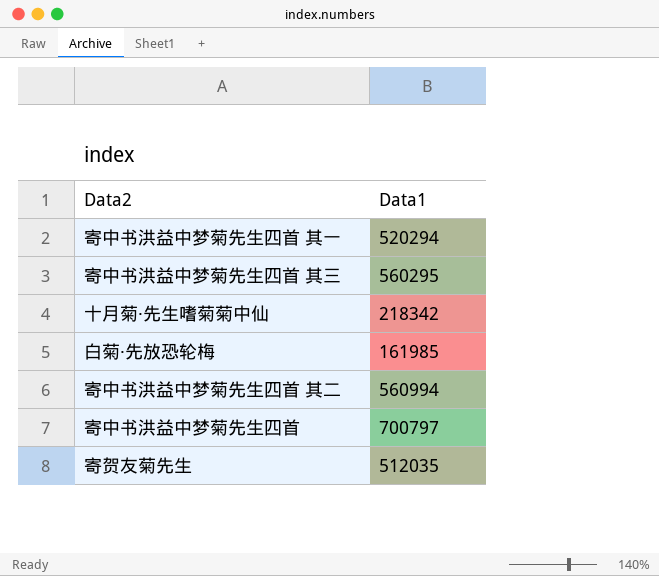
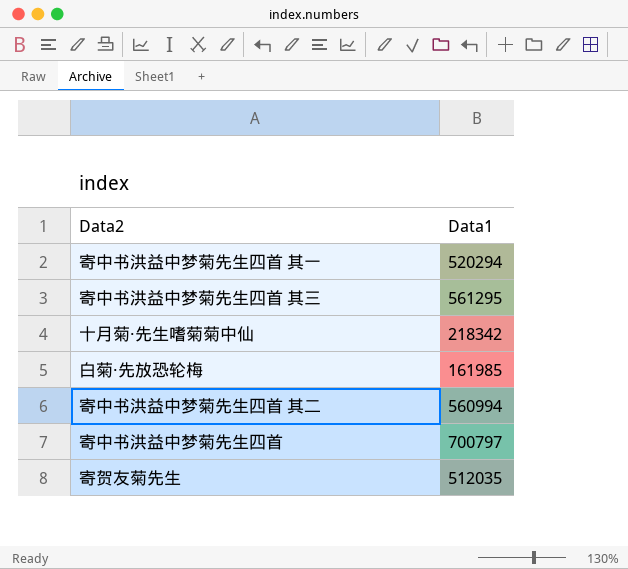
寄中书洪益中梦菊先生四首 其三 | Data1: 560295 -> 561295

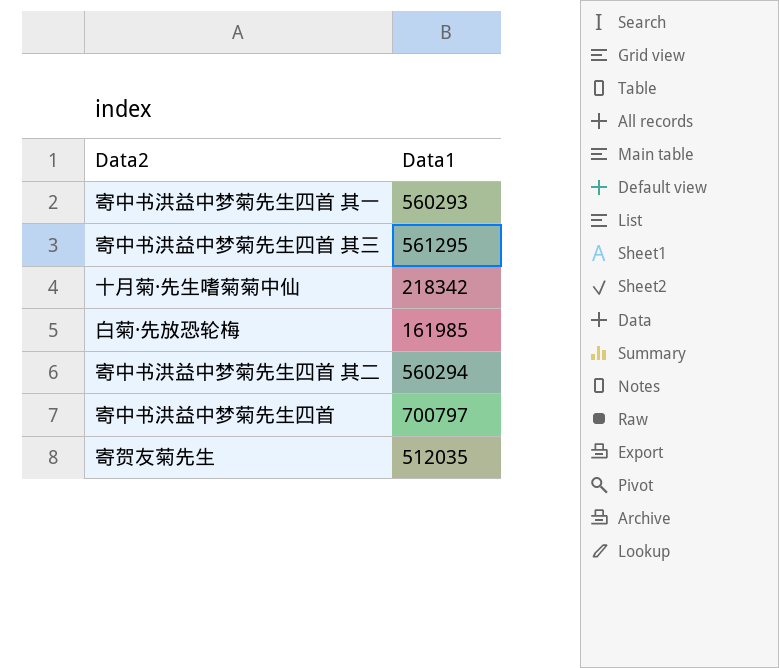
寄中书洪益中梦菊先生四首 其一 | Data1: 520294 -> 560293
寄中书洪益中梦菊先生四首 其二 | Data1: 560994 -> 560294

